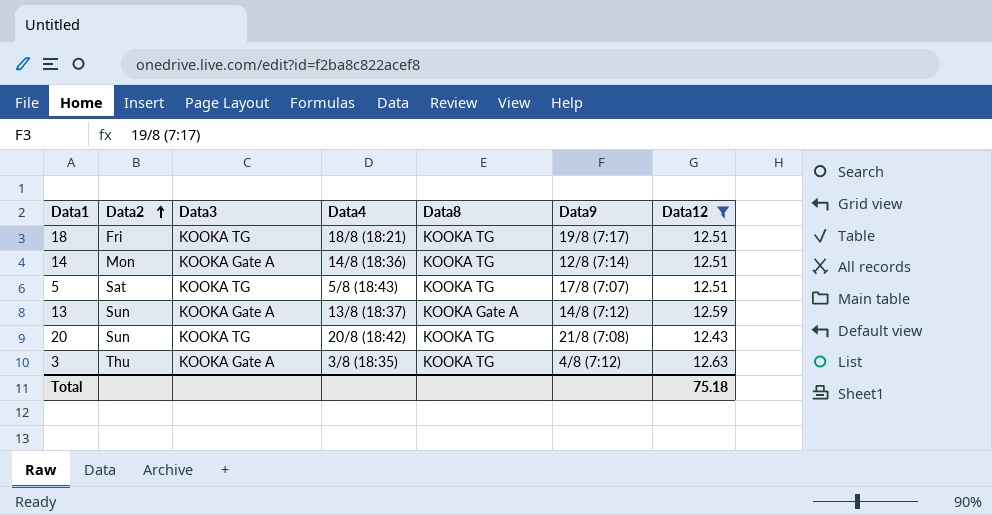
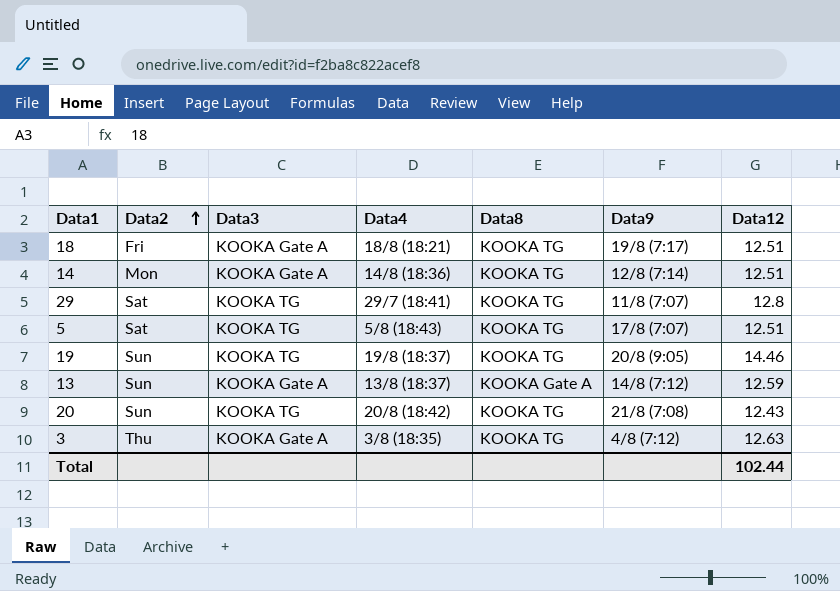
filter: Data12 <= 12.63 -> none
18 | Data3: KOOKA TG -> KOOKA Gate A
Total | Data12: 75.18 -> 102.44

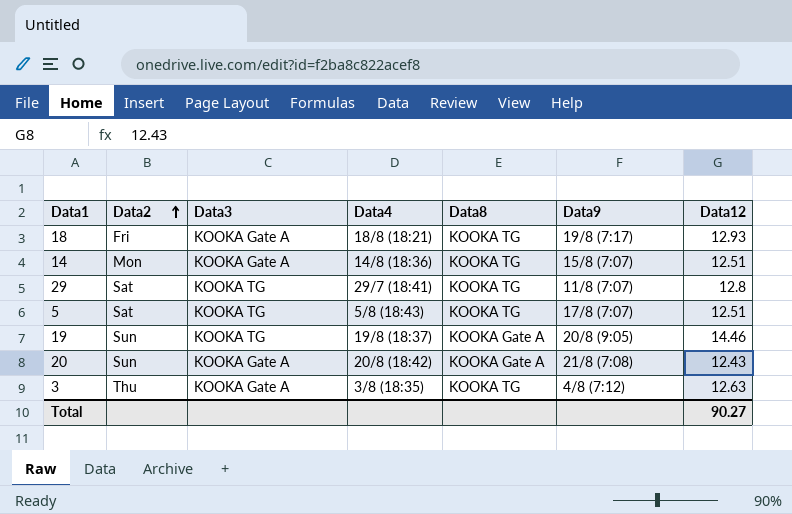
row 13: Sun | KOOKA Gate A | 13/8 (18:37) | KOOKA Gate A | 14/8 (7:12) | 12.59 -> none
18 | Data12: 12.51 -> 12.93
14 | Data9: 12/8 (7:14) -> 15/8 (7:07)
19 | Data8: KOOKA TG -> KOOKA Gate A
20 | Data3: KOOKA TG -> KOOKA Gate A
20 | Data8: KOOKA TG -> KOOKA Gate A
Total | Data12: 102.44 -> 90.27

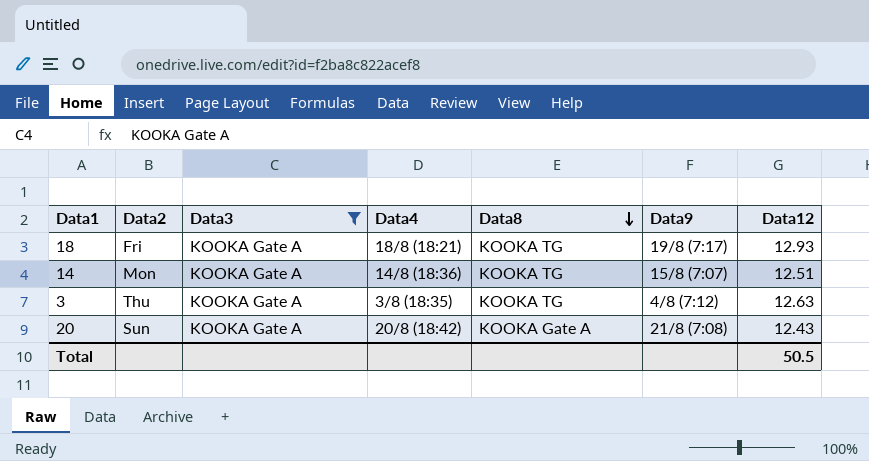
filter: none -> Data3 = KOOKA Gate A
row order: Data2 ascending -> Data8 descending
Total | Data12: 90.27 -> 50.5

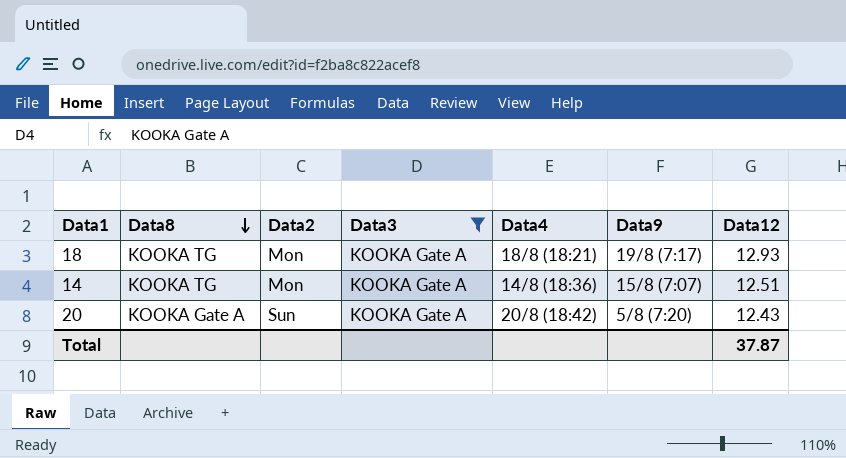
column Data8 | position: 5 -> 2
row 3: Thu | KOOKA Gate A | 3/8 (18:35) | KOOKA TG | 4/8 (7:12) | 12.63 -> none
18 | Data2: Fri -> Mon
20 | Data9: 21/8 (7:08) -> 5/8 (7:20)
Total | Data12: 50.5 -> 37.87

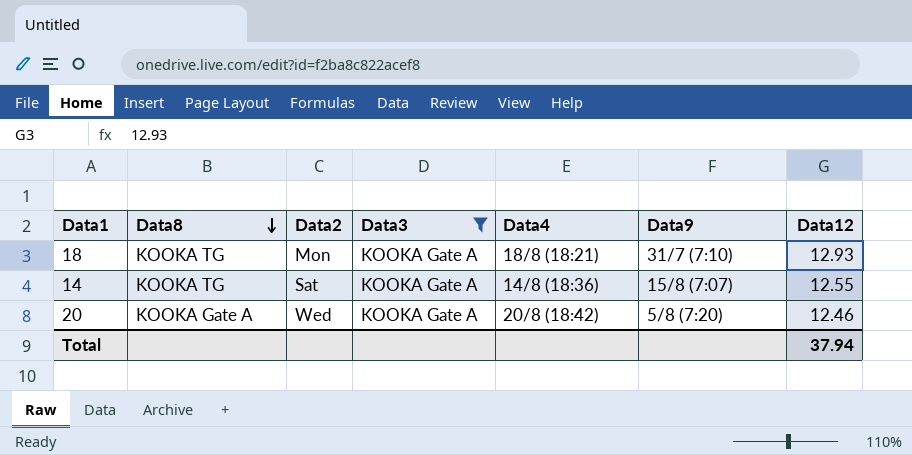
18 | Data9: 19/8 (7:17) -> 31/7 (7:10)
14 | Data2: Mon -> Sat
14 | Data12: 12.51 -> 12.55
20 | Data2: Sun -> Wed
20 | Data12: 12.43 -> 12.46
Total | Data12: 37.87 -> 37.94

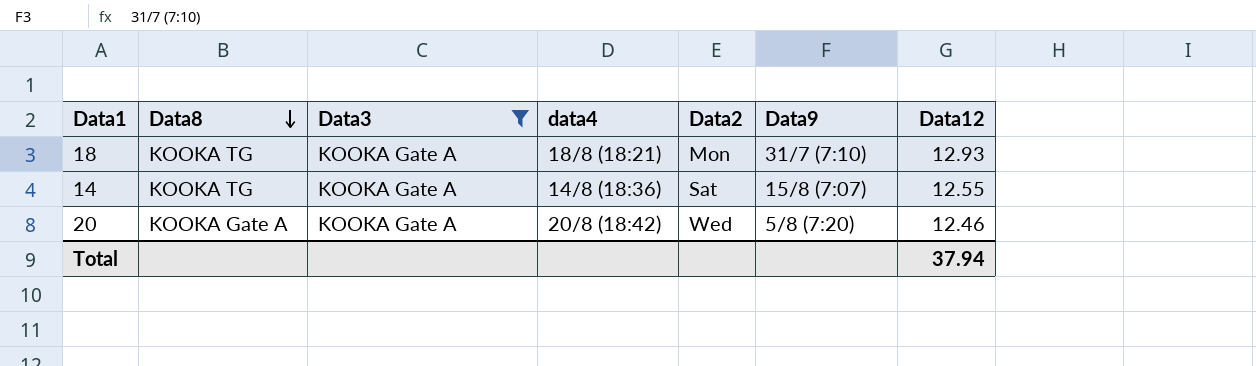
column name: Data4 -> data4
column Data2 | position: 3 -> 5

